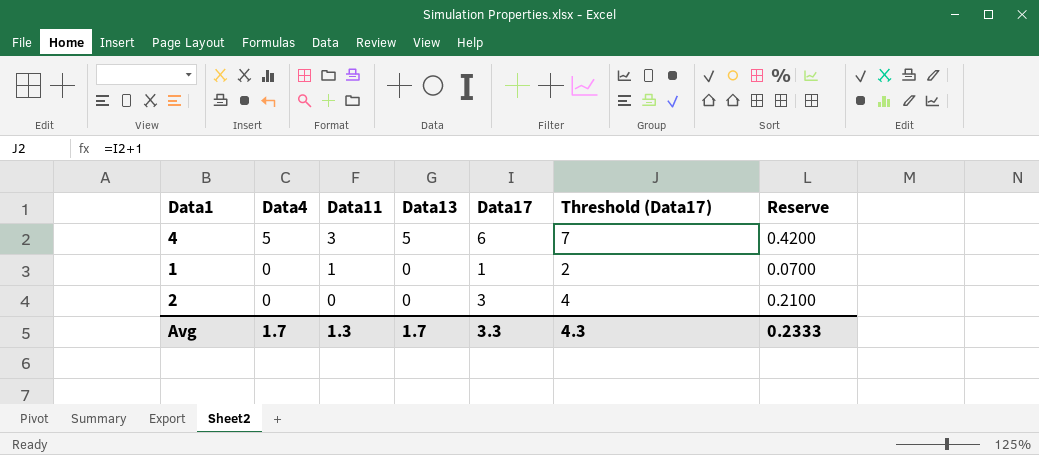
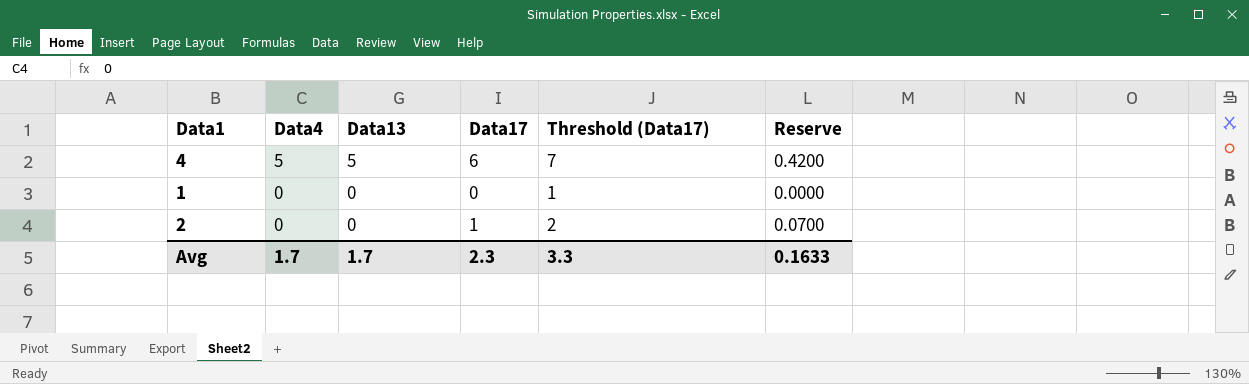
column Data11 | position: 3 -> none
1 | Data17: 1 -> 0
1 | Threshold (Data17): 2 -> 1
1 | Reserve: 0.0700 -> 0.0000
2 | Data17: 3 -> 1
2 | Threshold (Data17): 4 -> 2
2 | Reserve: 0.2100 -> 0.0700
Avg | Data17: 3.3 -> 2.3
Avg | Threshold (Data17): 4.3 -> 3.3
Avg | Reserve: 0.2333 -> 0.1633

